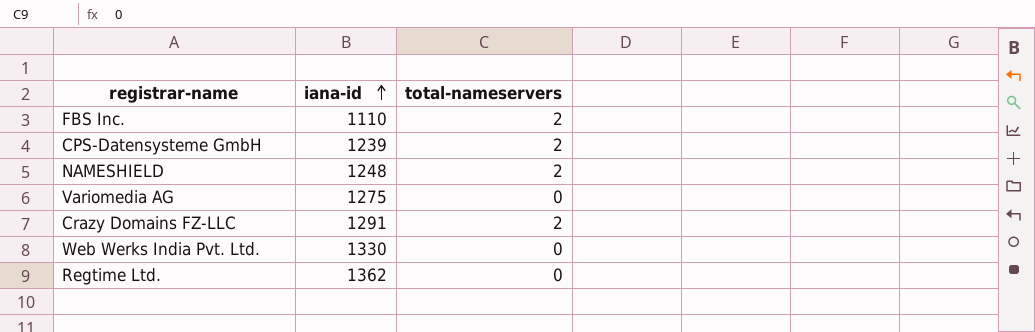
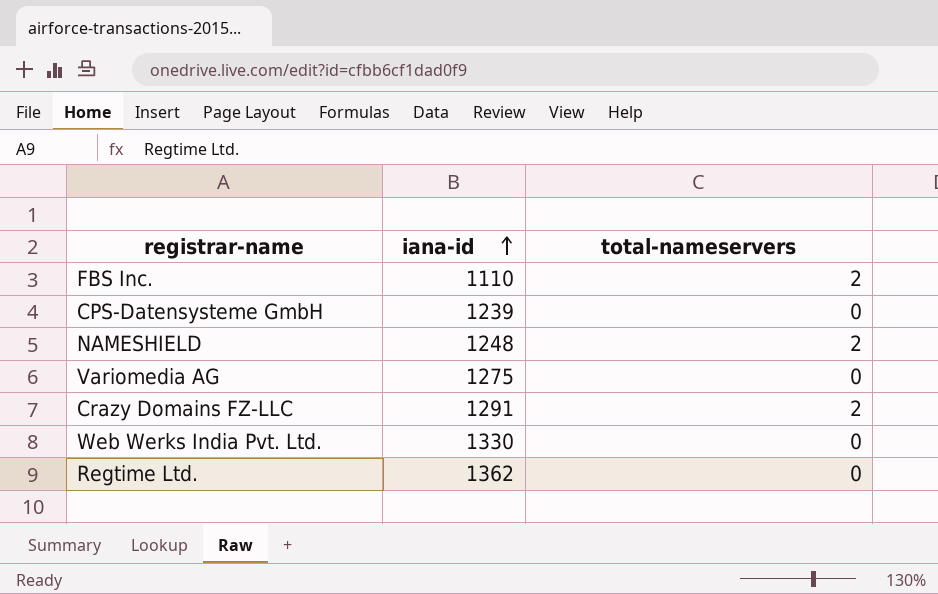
CPS-Datensysteme GmbH | total-nameservers: 2 -> 0

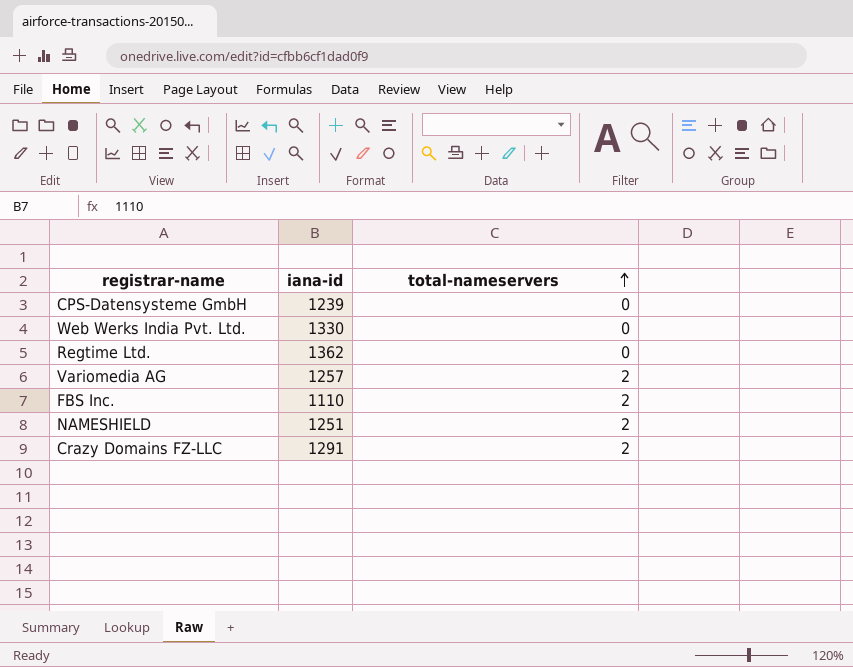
row order: iana-id ascending -> total-nameservers ascending
Variomedia AG | iana-id: 1275 -> 1257
Variomedia AG | total-nameservers: 0 -> 2
NAMESHIELD | iana-id: 1248 -> 1251

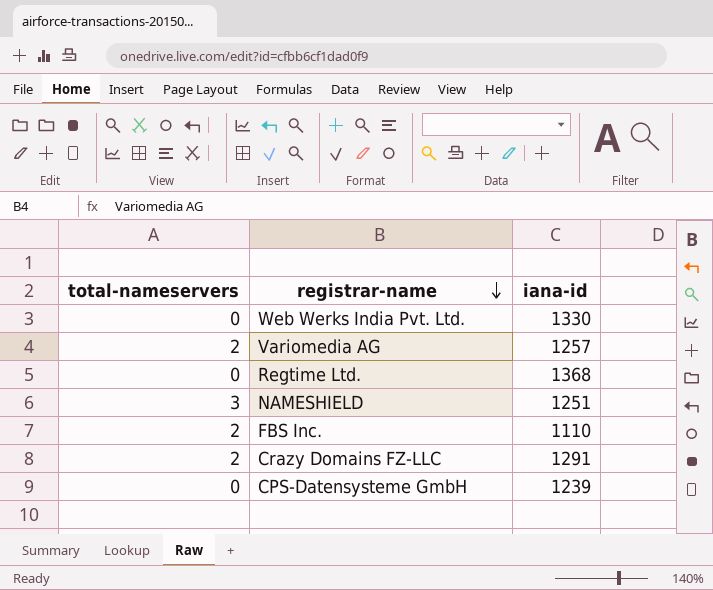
row order: total-nameservers ascending -> registrar-name descending
column total-nameservers | position: 3 -> 1
Regtime Ltd. | iana-id: 1362 -> 1368
NAMESHIELD | total-nameservers: 2 -> 3

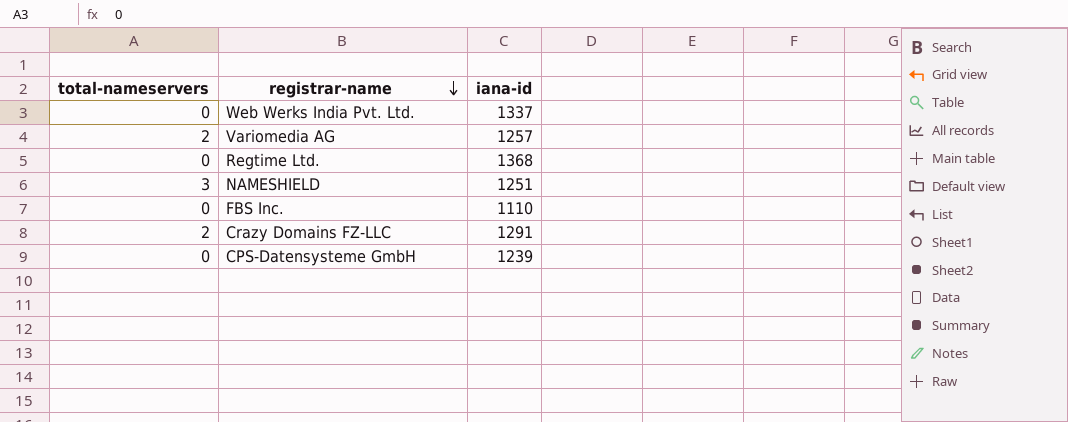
Web Werks India Pvt. Ltd. | iana-id: 1330 -> 1337
FBS Inc. | total-nameservers: 2 -> 0

